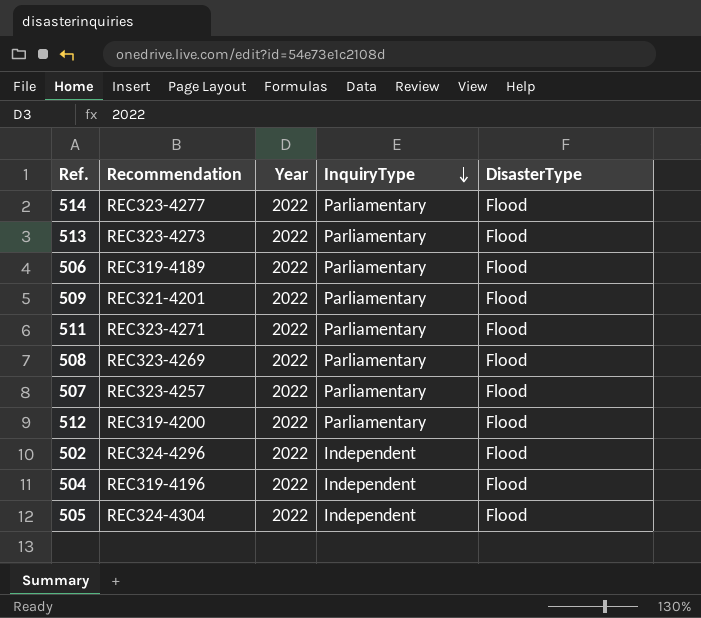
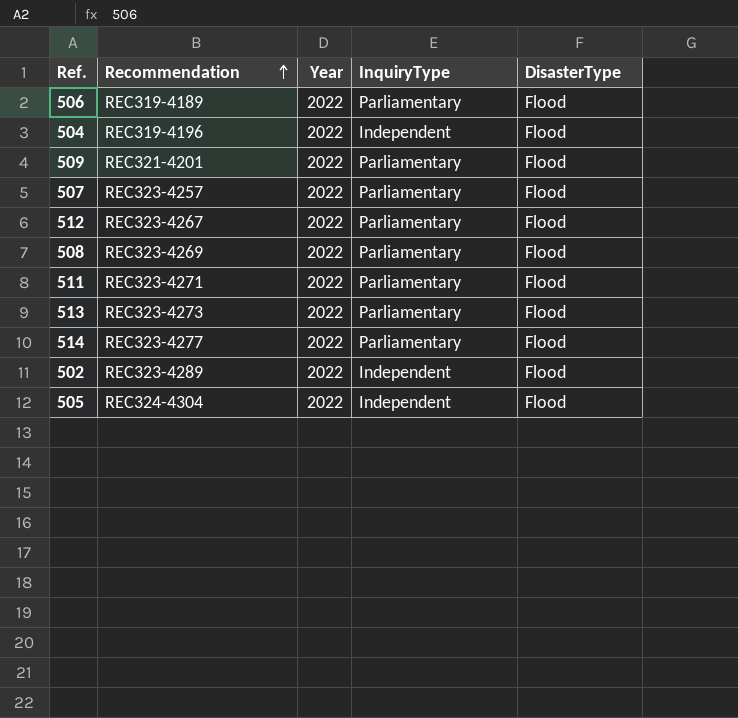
row order: InquiryType descending -> Recommendation ascending
512 | Recommendation: REC319-4200 -> REC323-4267
502 | Recommendation: REC324-4296 -> REC323-4289

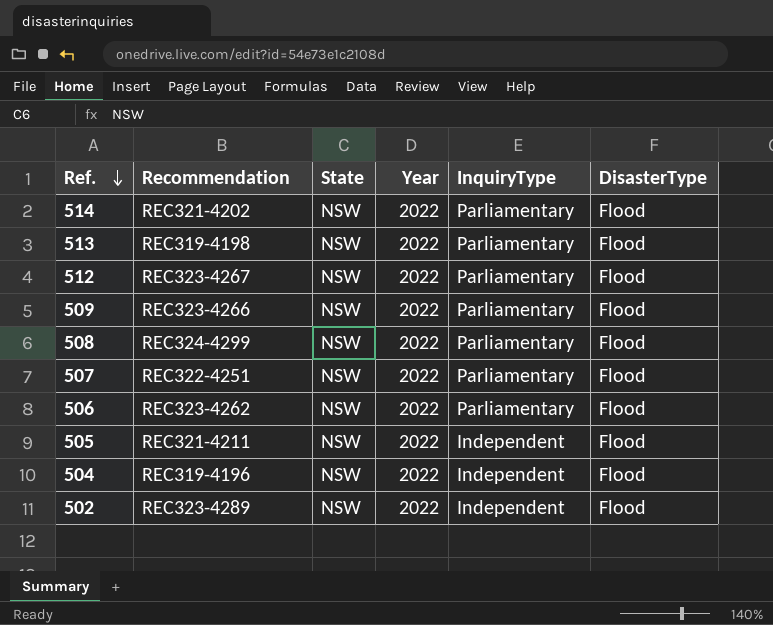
row order: Recommendation ascending -> Ref. descending
column State | position: none -> 3
row 511: REC323-4271 | 2022 | Parliamentary | Flood -> none
514 | Recommendation: REC323-4277 -> REC321-4202
513 | Recommendation: REC323-4273 -> REC319-4198
509 | Recommendation: REC321-4201 -> REC323-4266
508 | Recommendation: REC323-4269 -> REC324-4299
507 | Recommendation: REC323-4257 -> REC322-4251
506 | Recommendation: REC319-4189 -> REC323-4262
505 | Recommendation: REC324-4304 -> REC321-4211

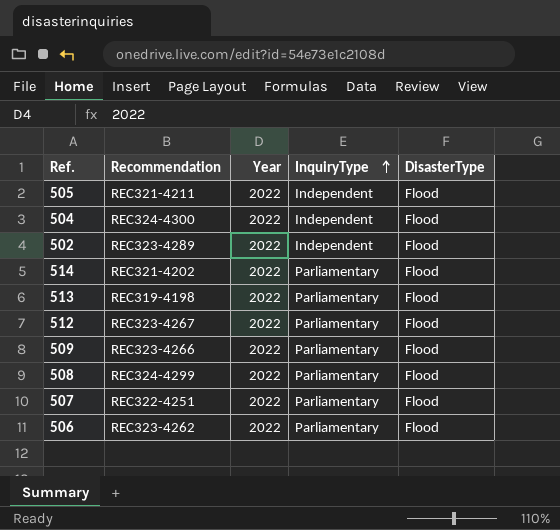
row order: Ref. descending -> InquiryType ascending
column State | position: 3 -> none
504 | Recommendation: REC319-4196 -> REC324-4300

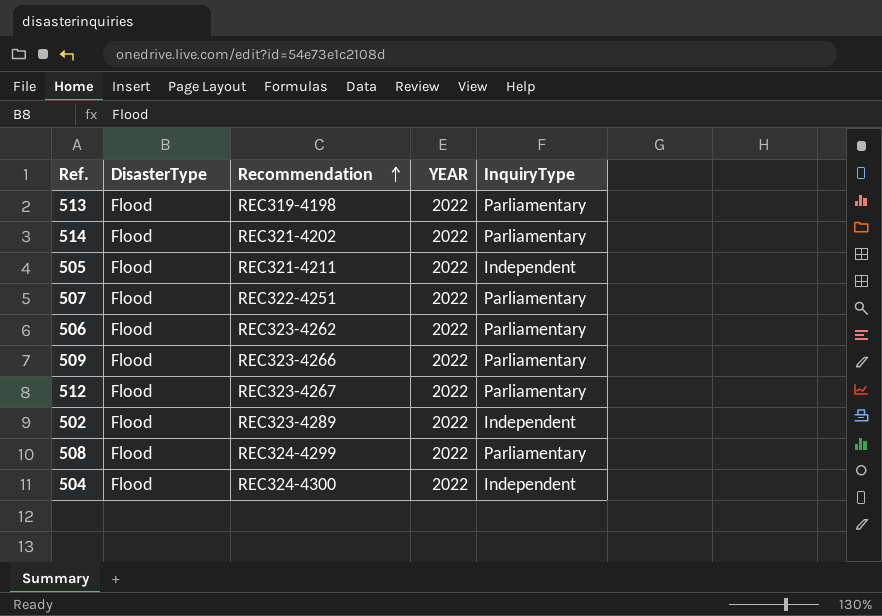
row order: InquiryType ascending -> Recommendation ascending
column DisasterType | position: 5 -> 2
column name: Year -> YEAR

